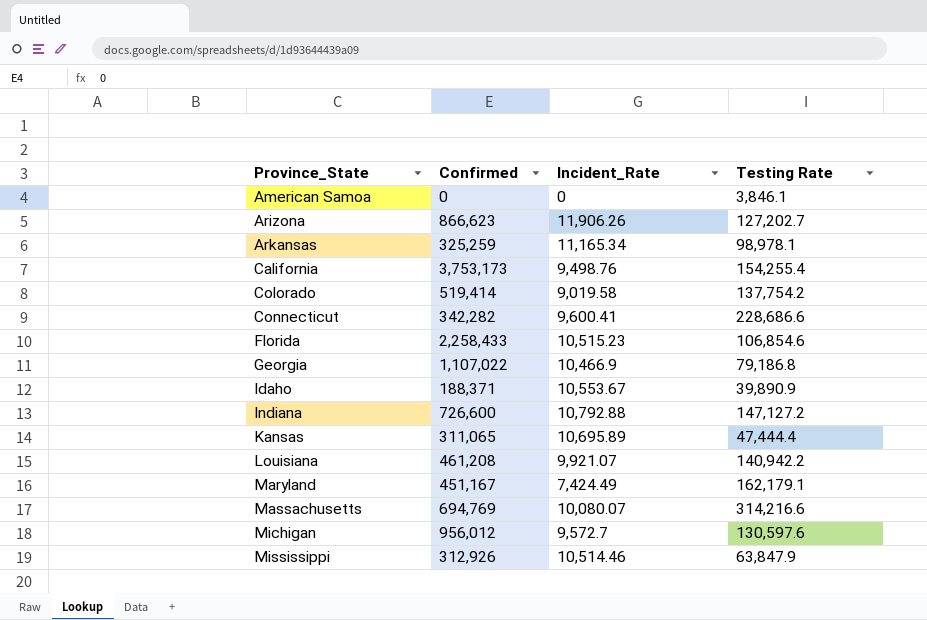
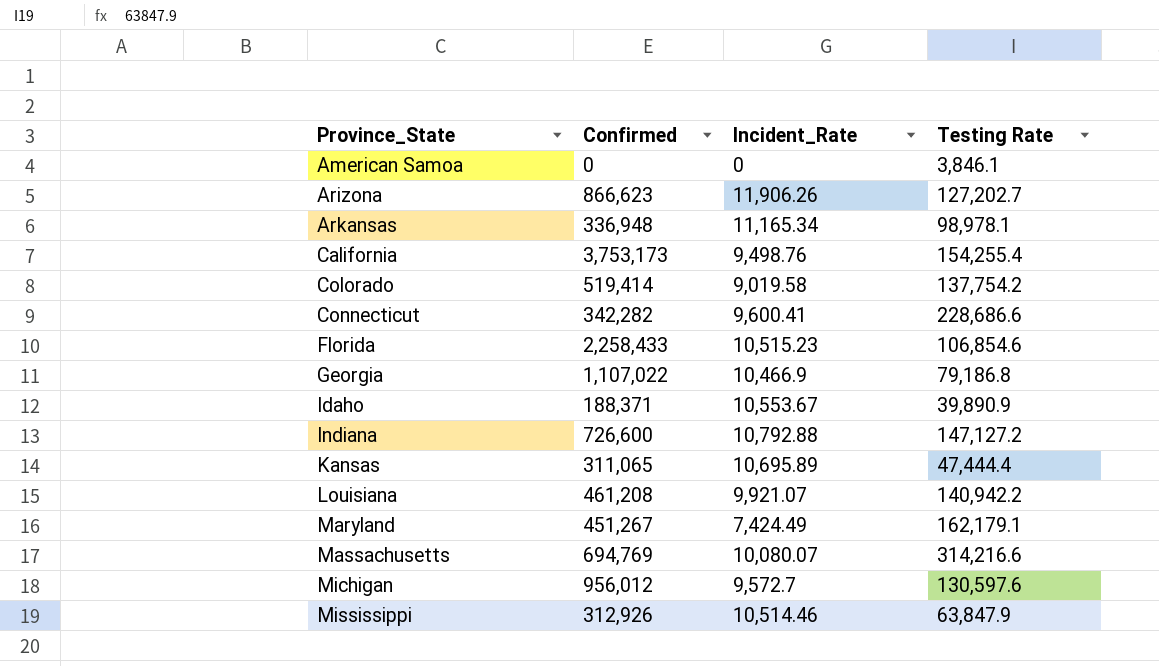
Arkansas | Confirmed: 325,259 -> 336,948
Maryland | Confirmed: 451,167 -> 451,267

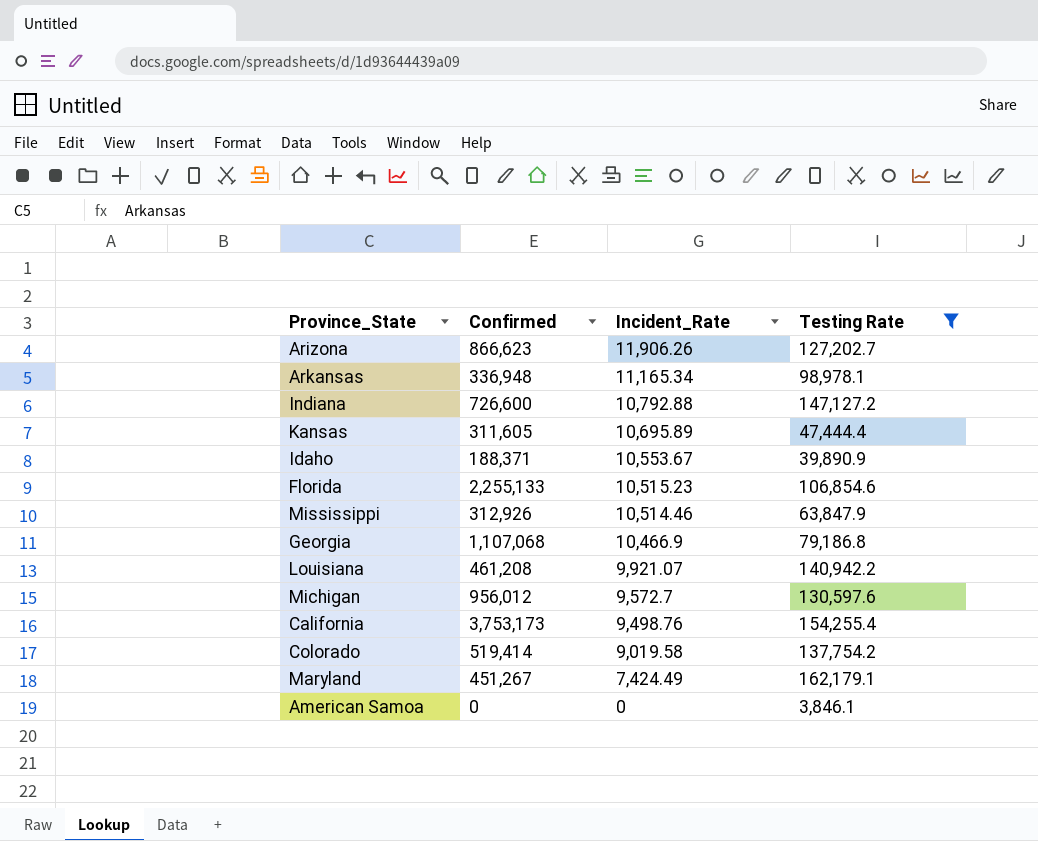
filter: none -> Testing Rate <= 162,179.1
row order: Province_State ascending -> Incident_Rate descending
Kansas | Confirmed: 311,065 -> 311,605
Florida | Confirmed: 2,258,433 -> 2,255,133
Georgia | Confirmed: 1,107,022 -> 1,107,068

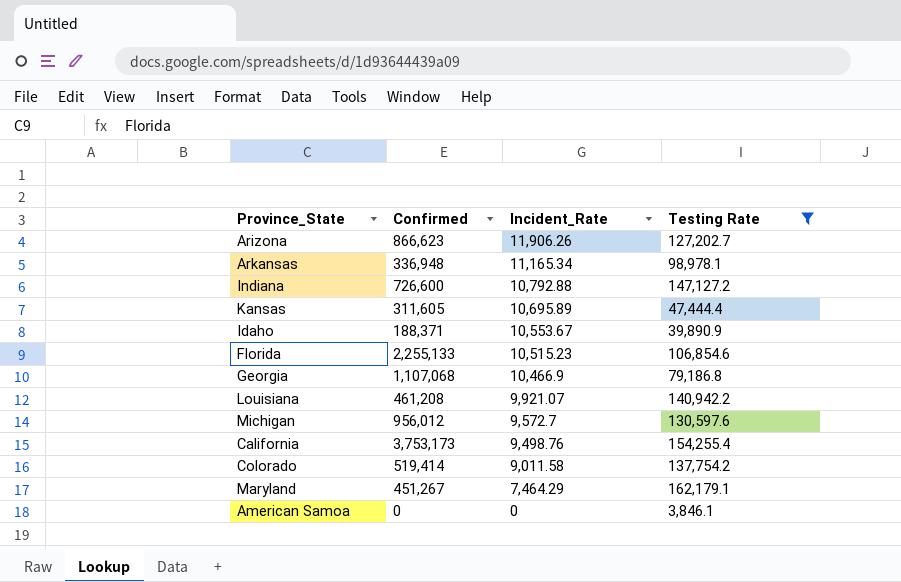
row Mississippi: 312,926 | 10,514.46 | 63,847.9 -> none
Colorado | Incident_Rate: 9,019.58 -> 9,011.58
Maryland | Incident_Rate: 7,424.49 -> 7,464.29

